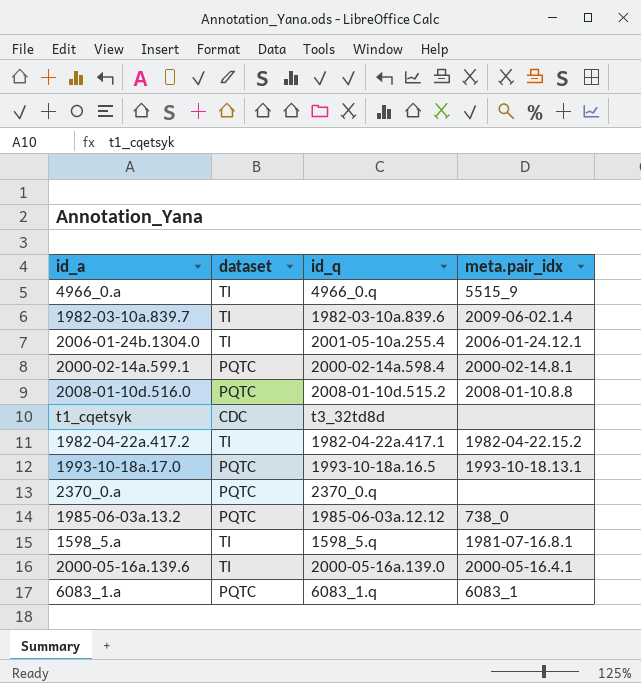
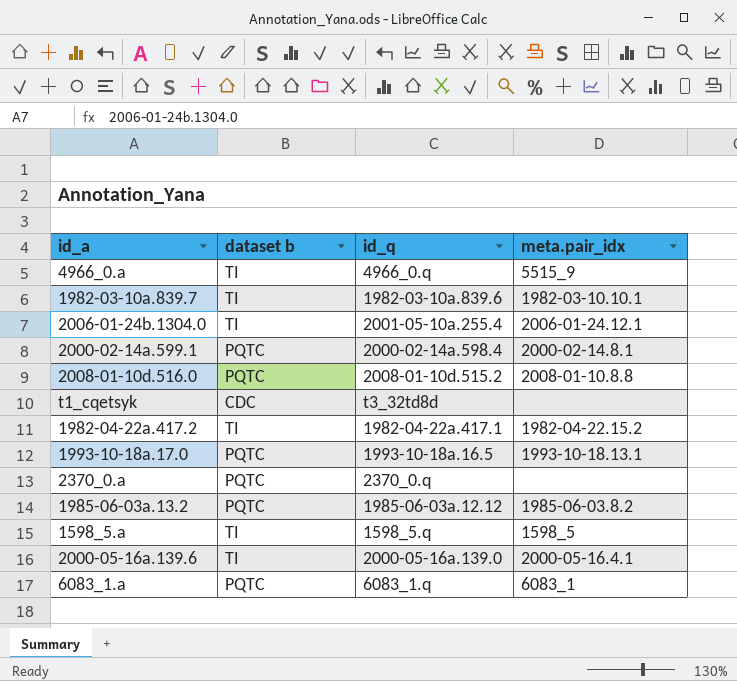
column name: dataset -> dataset b
1982-03-10a.839.7 | meta.pair_idx: 2009-06-02.1.4 -> 1982-03-10.10.1
1985-06-03a.13.2 | meta.pair_idx: 738_0 -> 1985-06-03.8.2
1598_5.a | meta.pair_idx: 1981-07-16.8.1 -> 1598_5

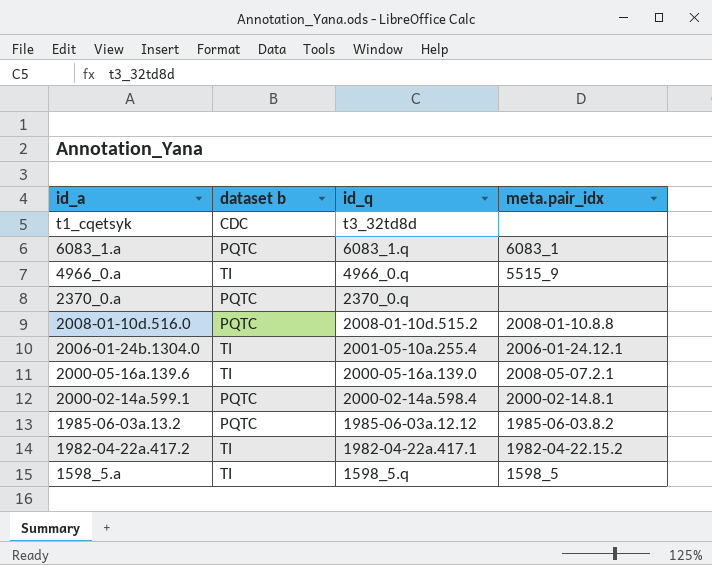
row order: none -> id_a descending
row 1982-03-10a.839.7: TI | 1982-03-10a.839.6 | 1982-03-10.10.1 -> none
row 1993-10-18a.17.0: PQTC | 1993-10-18a.16.5 | 1993-10-18.13.1 -> none
2000-05-16a.139.6 | meta.pair_idx: 2000-05-16.4.1 -> 2008-05-07.2.1

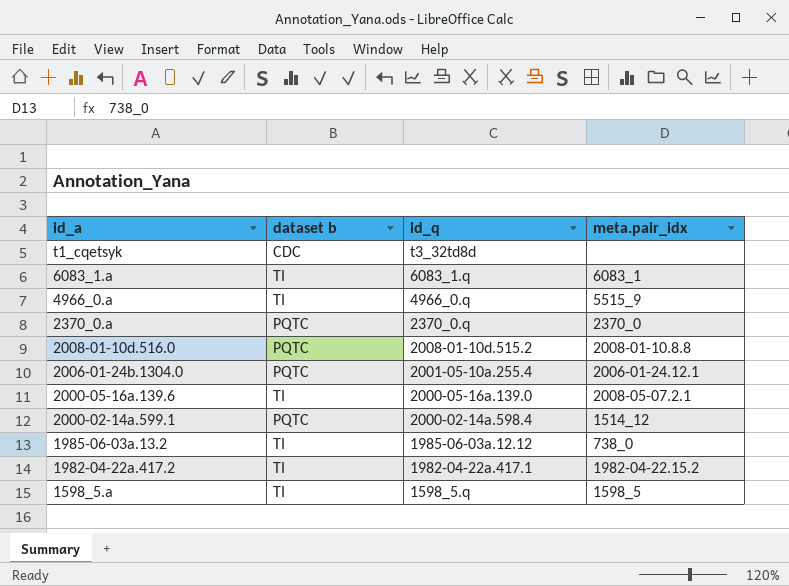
6083_1.a | dataset b: PQTC -> TI
2370_0.a | meta.pair_idx: none -> 2370_0
2006-01-24b.1304.0 | dataset b: TI -> PQTC
2000-02-14a.599.1 | meta.pair_idx: 2000-02-14.8.1 -> 1514_12
1985-06-03a.13.2 | dataset b: PQTC -> TI
1985-06-03a.13.2 | meta.pair_idx: 1985-06-03.8.2 -> 738_0

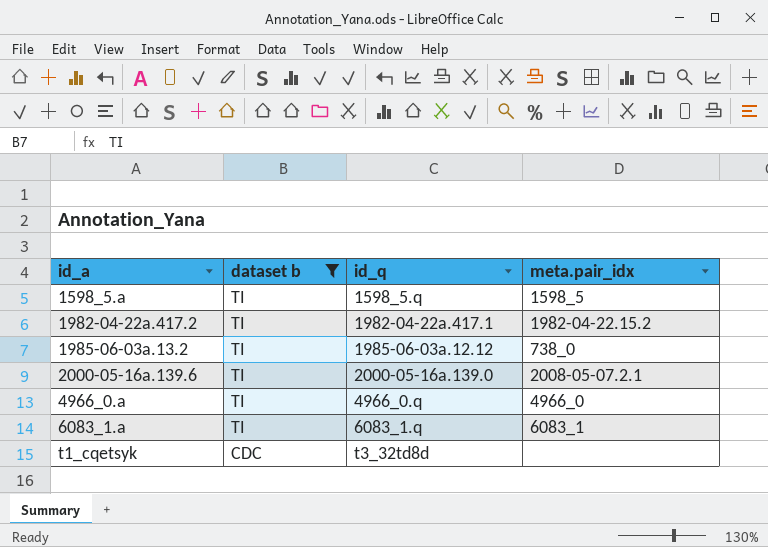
filter: none -> dataset b != PQTC
row order: id_a descending -> id_a ascending
4966_0.a | meta.pair_idx: 5515_9 -> 4966_0

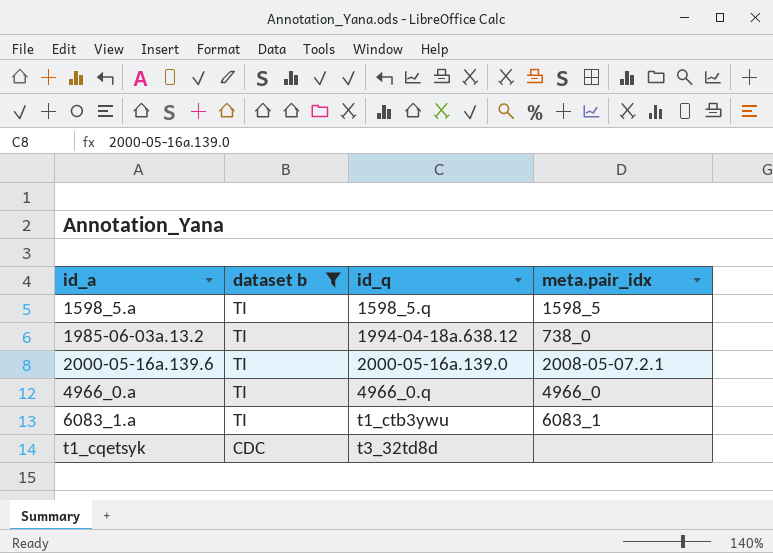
row 1982-04-22a.417.2: TI | 1982-04-22a.417.1 | 1982-04-22.15.2 -> none
1985-06-03a.13.2 | id_q: 1985-06-03a.12.12 -> 1994-04-18a.638.12
6083_1.a | id_q: 6083_1.q -> t1_ctb3ywu

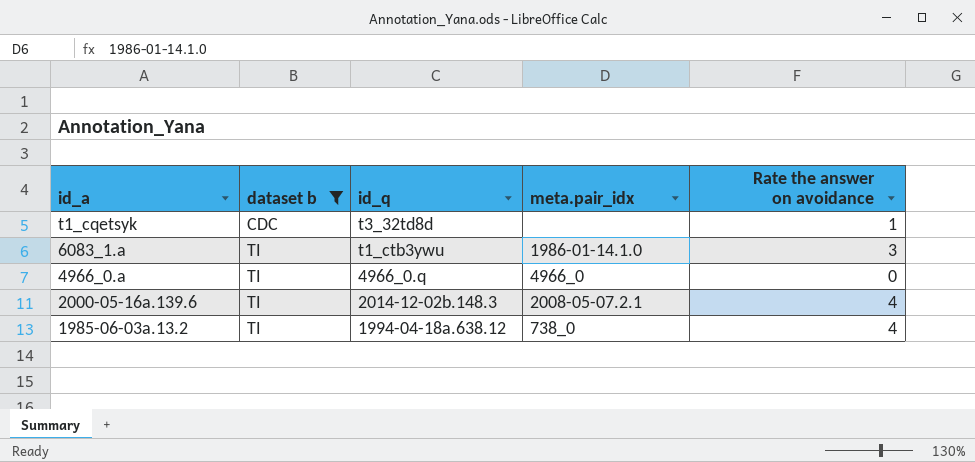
row order: id_a ascending -> id_a descending
column Rate the answer on avoidance | position: none -> 5
row 1598_5.a: TI | 1598_5.q | 1598_5 -> none
6083_1.a | meta.pair_idx: 6083_1 -> 1986-01-14.1.0
2000-05-16a.139.6 | id_q: 2000-05-16a.139.0 -> 2014-12-02b.148.3

